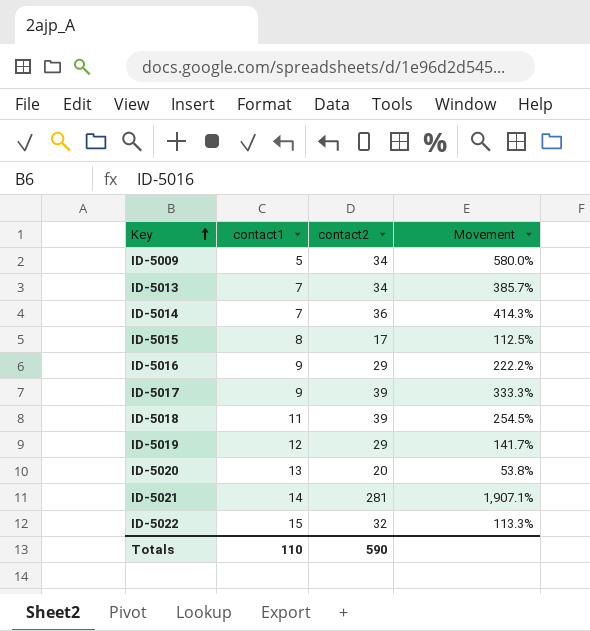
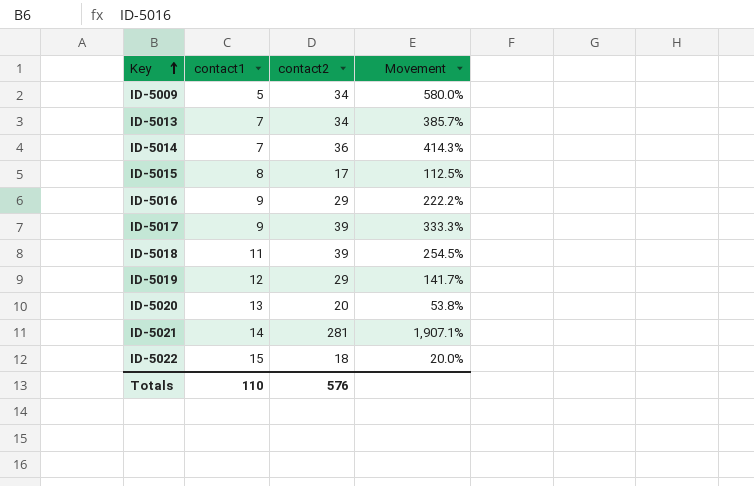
ID-5022 | contact2: 32 -> 18
ID-5022 | Movement: 113.3% -> 20.0%
Totals | contact2: 590 -> 576

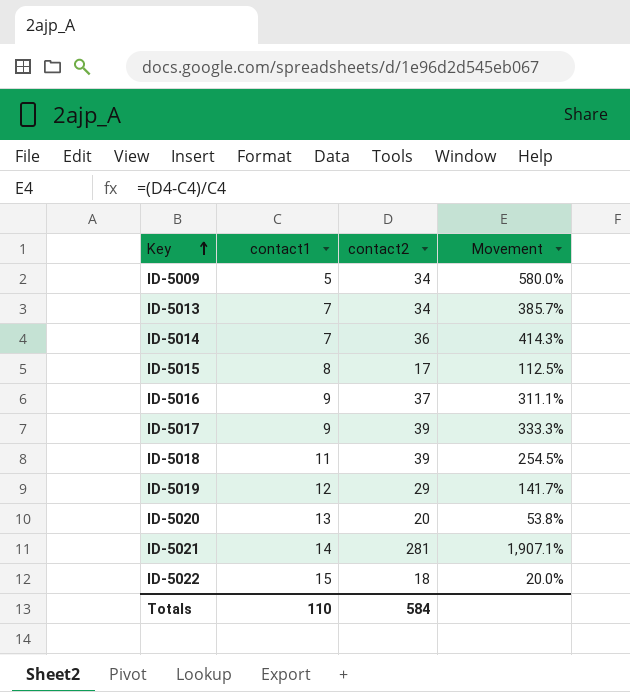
ID-5016 | contact2: 29 -> 37
ID-5016 | Movement: 222.2% -> 311.1%
Totals | contact2: 576 -> 584

